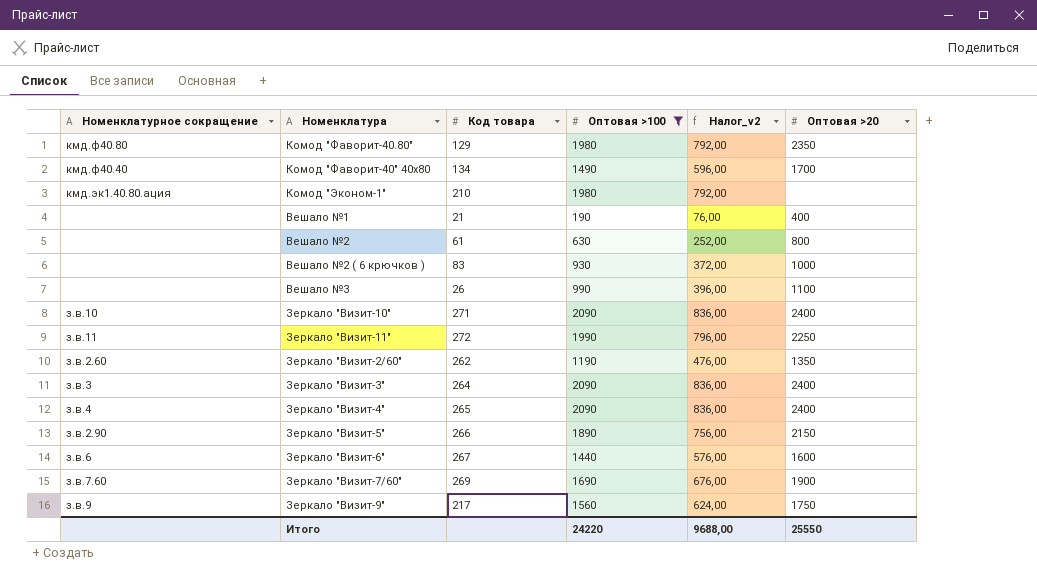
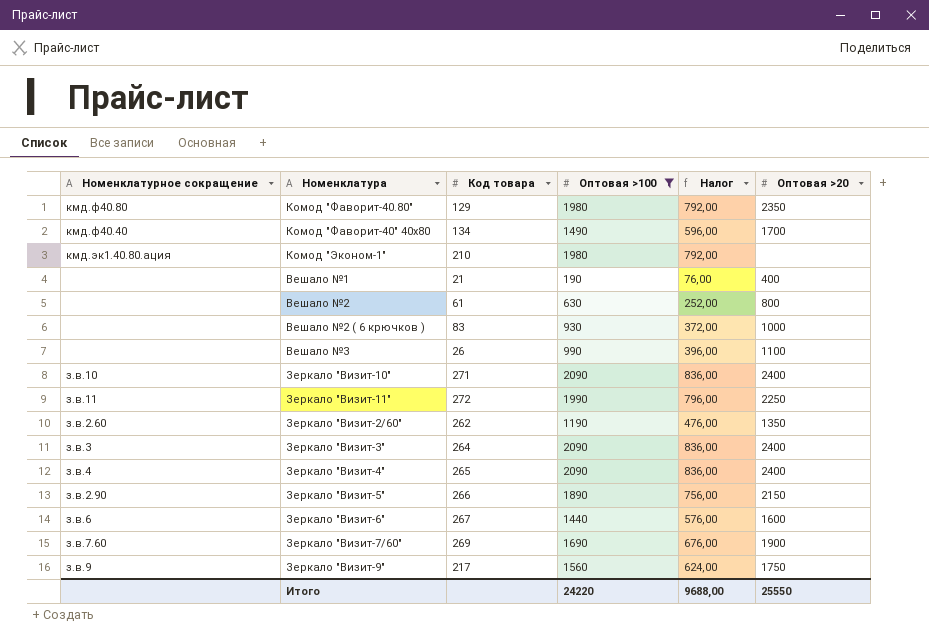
column name: Налог_v2 -> Налог

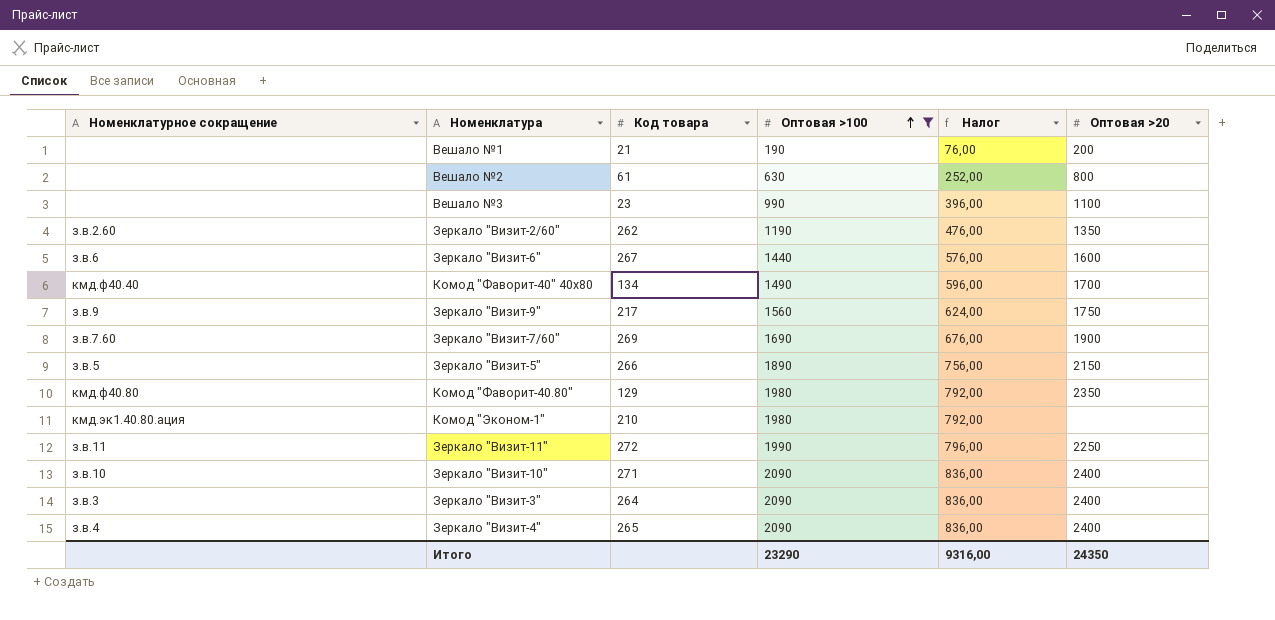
row order: none -> Оптовая >100 ascending
row Вешало №2 ( 6 крючков ): none | 83 | 930 | 372,00 | 1000 -> none
Вешало №1 | Оптовая >20: 400 -> 200
Вешало №3 | Код товара: 26 -> 23
Зеркало "Визит-5" | Номенклатурное сокращение: з.в.2.90 -> з.в.5
Итого | Оптовая >100: 24220 -> 23290
Итого | Налог: 9688,00 -> 9316,00
Итого | Оптовая >20: 25550 -> 24350

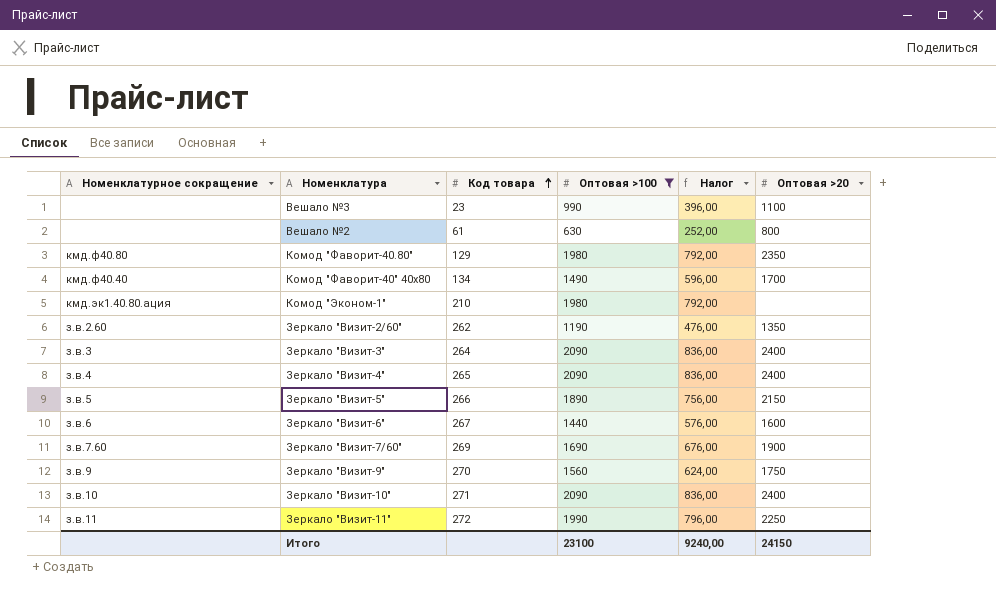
row order: Оптовая >100 ascending -> Код товара ascending
row Вешало №1: none | 21 | 190 | 76,00 | 200 -> none
Зеркало "Визит-9" | Код товара: 217 -> 270
Итого | Оптовая >100: 23290 -> 23100
Итого | Налог: 9316,00 -> 9240,00
Итого | Оптовая >20: 24350 -> 24150

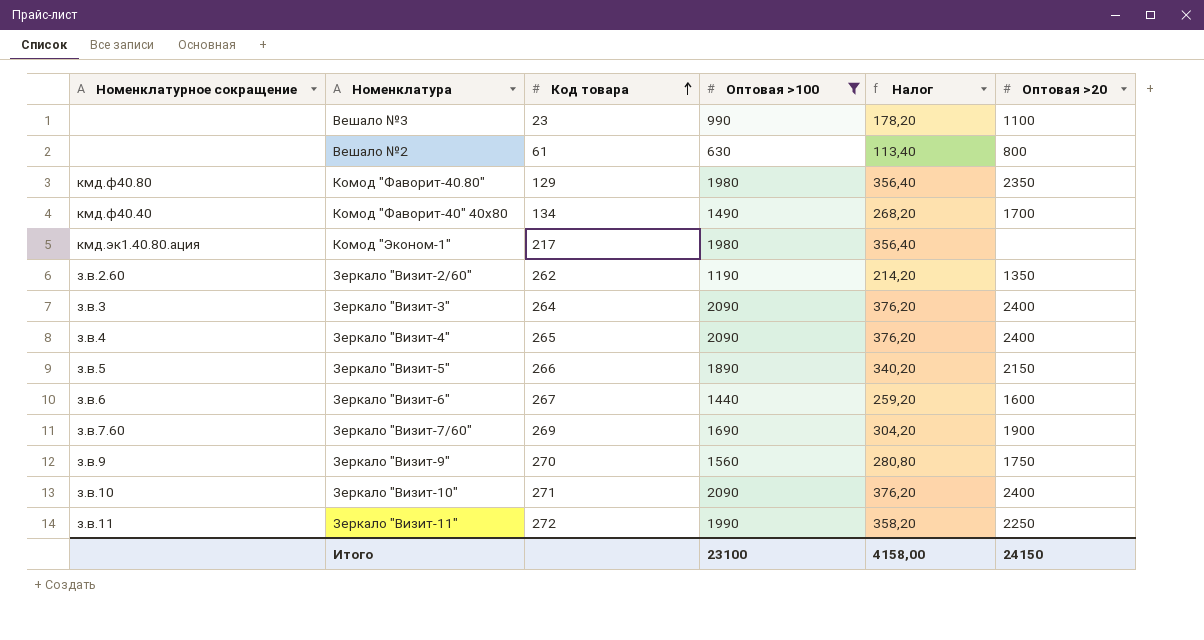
column Налог | formula: [Оптовая >100] * 0,4 -> [Оптовая >100] * 0,18
Комод "Эконом-1" | Код товара: 210 -> 217
Итого | Налог: 9240,00 -> 4158,00

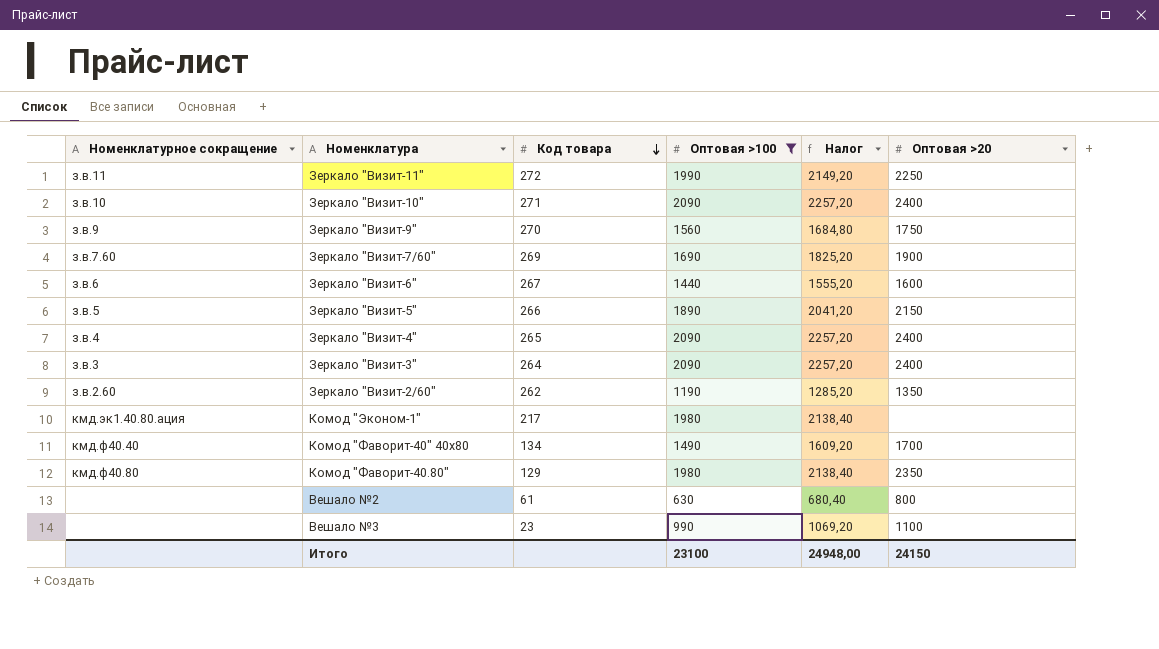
row order: Код товара ascending -> Код товара descending
column Налог | formula: [Оптовая >100] * 0,18 -> [Оптовая >100] * 1,08
Итого | Налог: 4158,00 -> 24948,00

